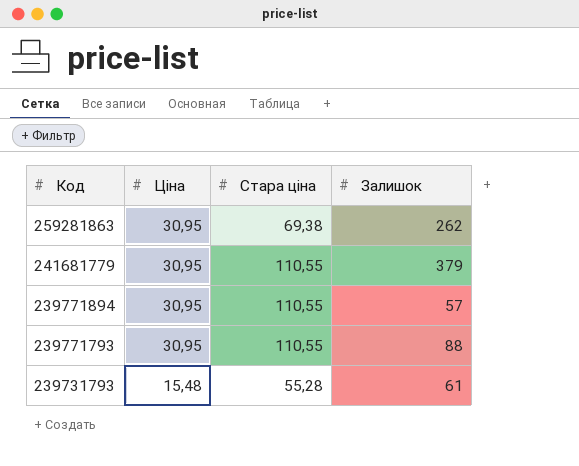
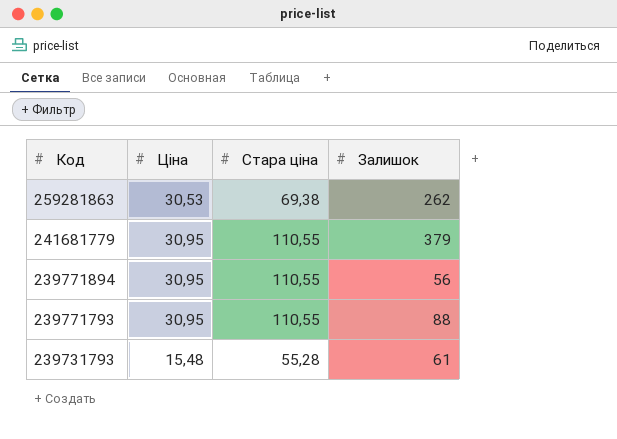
259281863 | Ціна: 30,95 -> 30,53
239771894 | Залишок: 57 -> 56

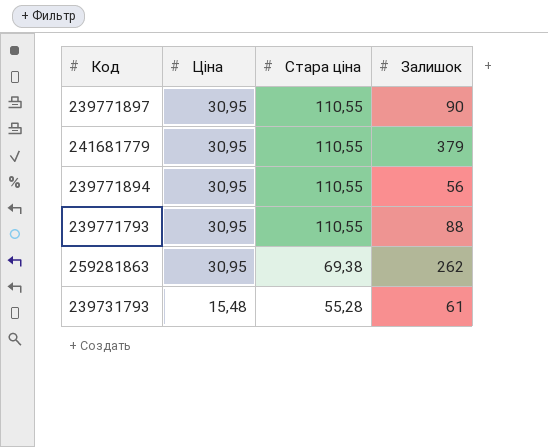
row order: Код descending -> Ціна descending
row 239771897: none -> 30,95 | 110,55 | 90
259281863 | Ціна: 30,53 -> 30,95

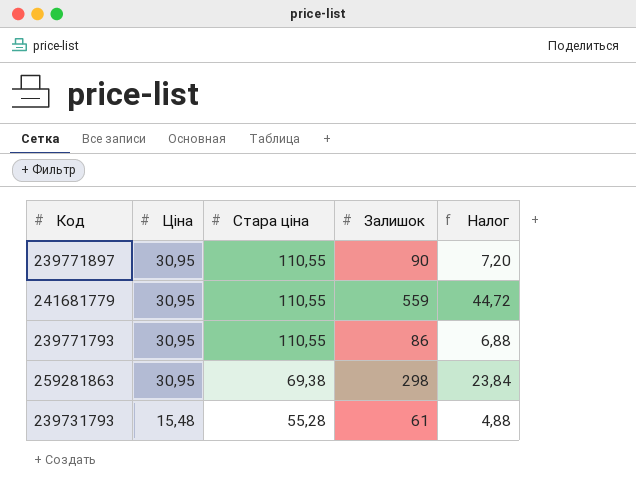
column Налог | formula: none -> [Залишок] * 0,08
row 239771894: 30,95 | 110,55 | 56 -> none
241681779 | Залишок: 379 -> 559
239771793 | Залишок: 88 -> 86
259281863 | Залишок: 262 -> 298

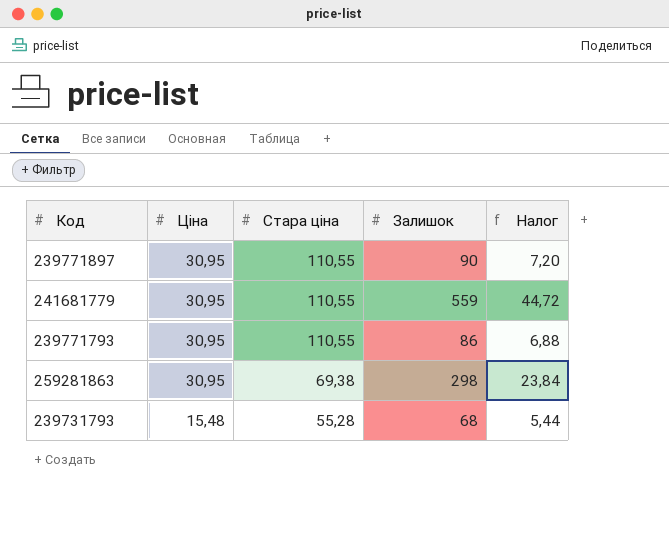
239731793 | Залишок: 61 -> 68
239731793 | Налог: 4,88 -> 5,44

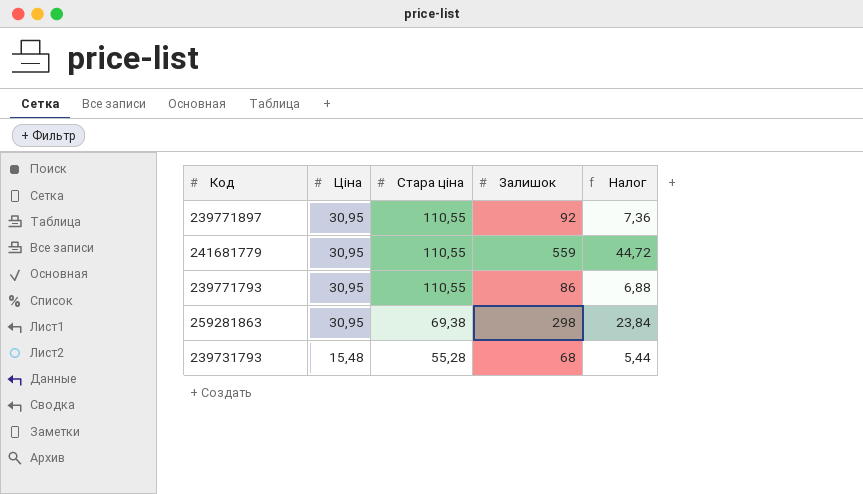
239771897 | Залишок: 90 -> 92
239771897 | Налог: 7,20 -> 7,36

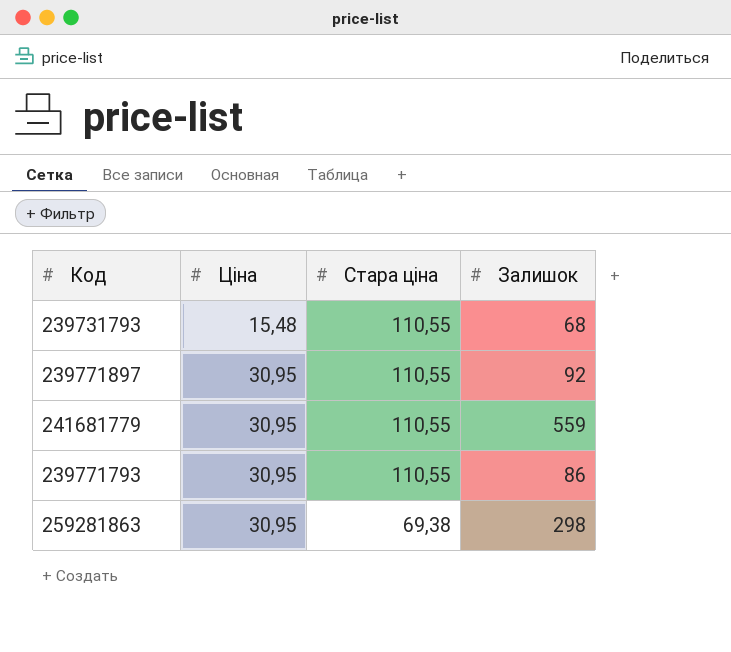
row order: Ціна descending -> Ціна ascending
column Налог | formula: [Залишок] * 0,08 -> none
239731793 | Стара ціна: 55,28 -> 110,55

